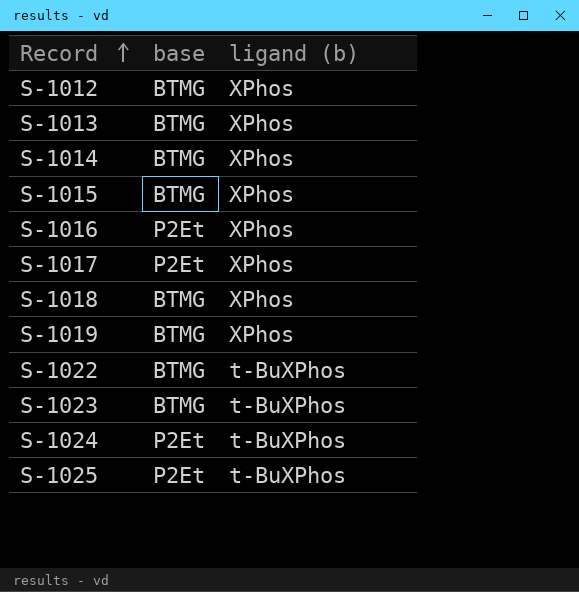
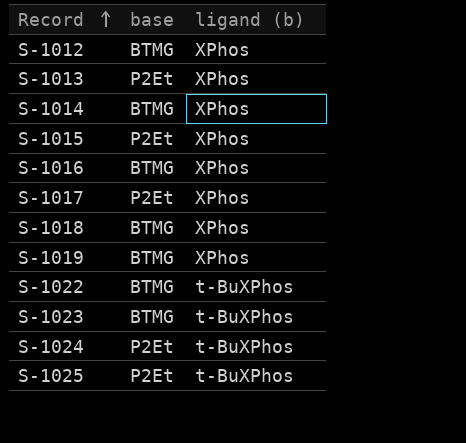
S-1013 | base: BTMG -> P2Et
S-1015 | base: BTMG -> P2Et
S-1016 | base: P2Et -> BTMG

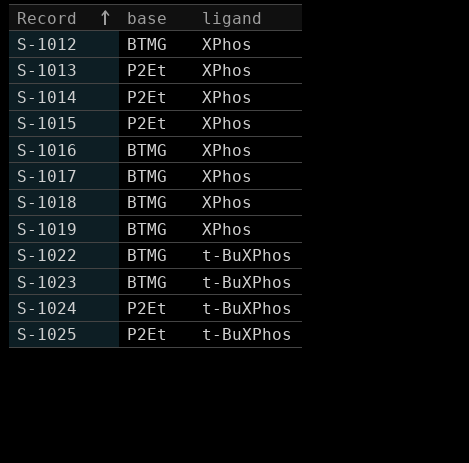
column name: ligand (b) -> ligand
S-1014 | base: BTMG -> P2Et
S-1017 | base: P2Et -> BTMG

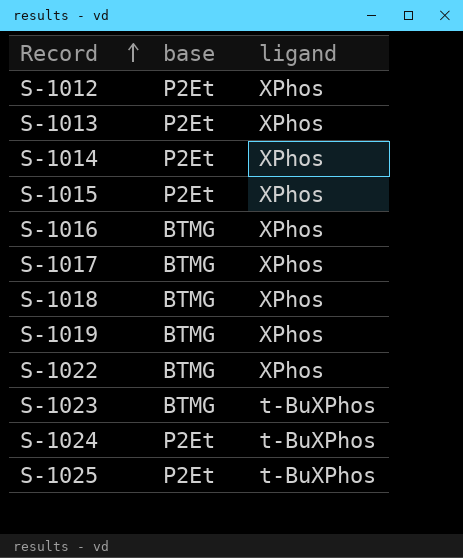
S-1012 | base: BTMG -> P2Et
S-1022 | ligand: t-BuXPhos -> XPhos

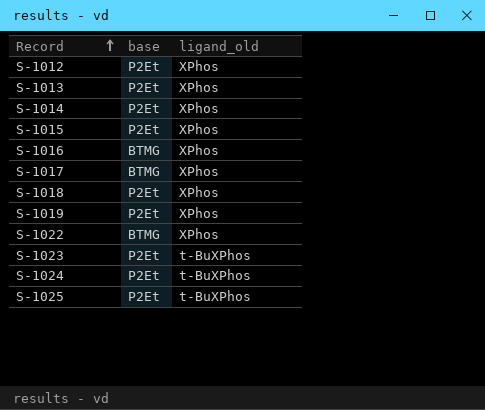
column name: ligand -> ligand_old
S-1018 | base: BTMG -> P2Et
S-1019 | base: BTMG -> P2Et
S-1023 | base: BTMG -> P2Et

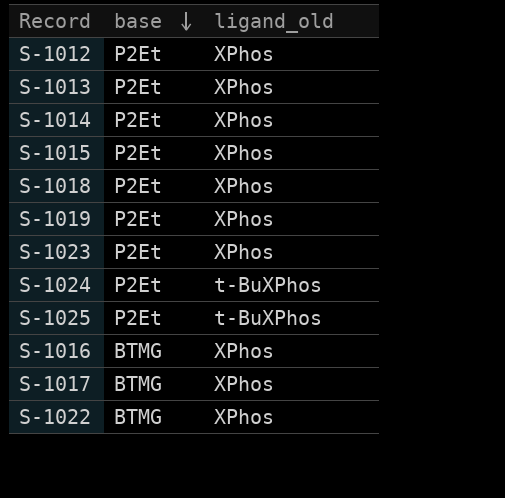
row order: Record ascending -> base descending
S-1023 | ligand_old: t-BuXPhos -> XPhos

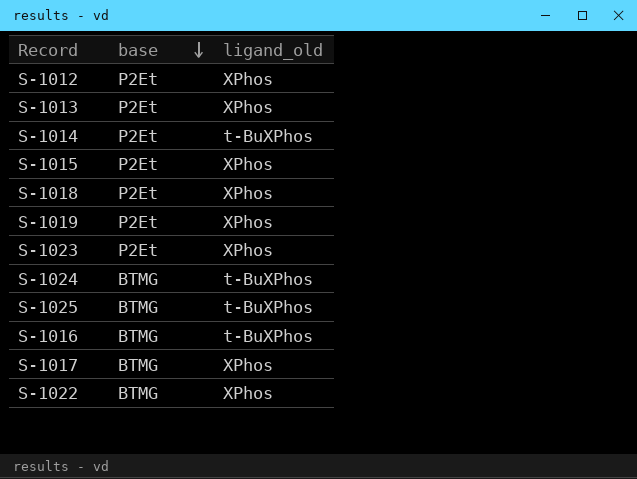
S-1014 | ligand_old: XPhos -> t-BuXPhos
S-1024 | base: P2Et -> BTMG
S-1025 | base: P2Et -> BTMG
S-1016 | ligand_old: XPhos -> t-BuXPhos

